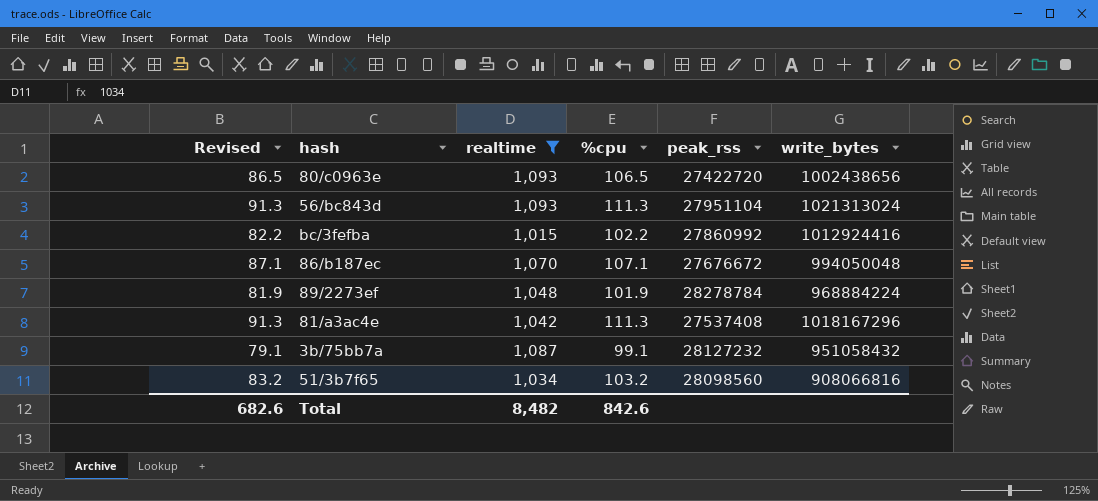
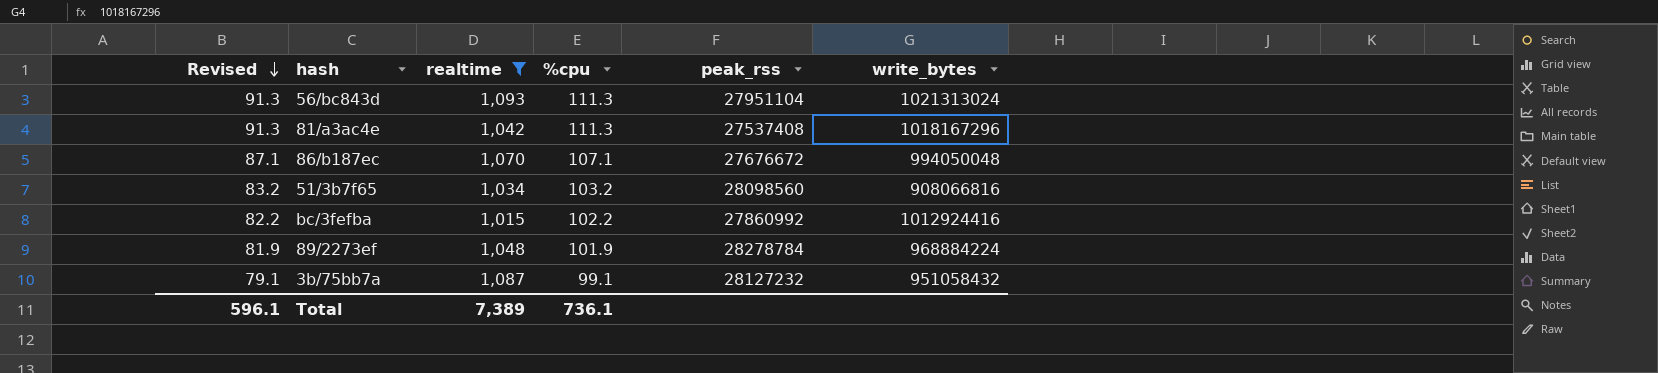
row order: none -> Revised descending
row 80/c0963e: 86.5 | 1,093 | 106.5 | 27422720 | 1002438656 -> none
Total | Revised: 682.6 -> 596.1
Total | realtime: 8,482 -> 7,389
Total | %cpu: 842.6 -> 736.1

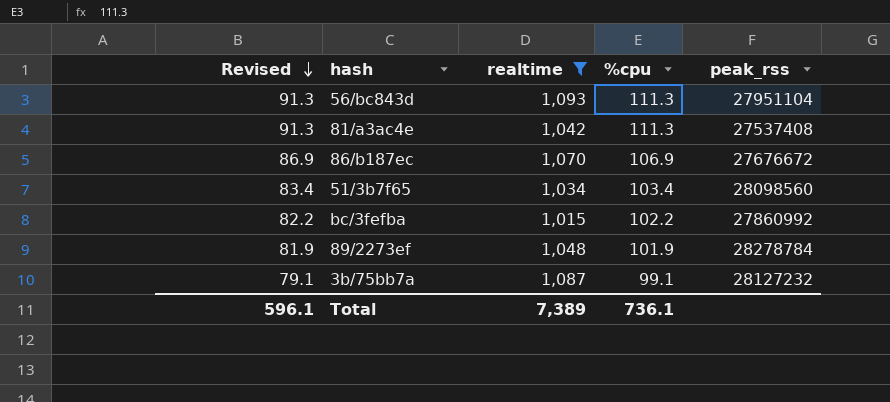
column write_bytes | position: 6 -> none
86/b187ec | Revised: 87.1 -> 86.9
86/b187ec | %cpu: 107.1 -> 106.9
51/3b7f65 | Revised: 83.2 -> 83.4
51/3b7f65 | %cpu: 103.2 -> 103.4

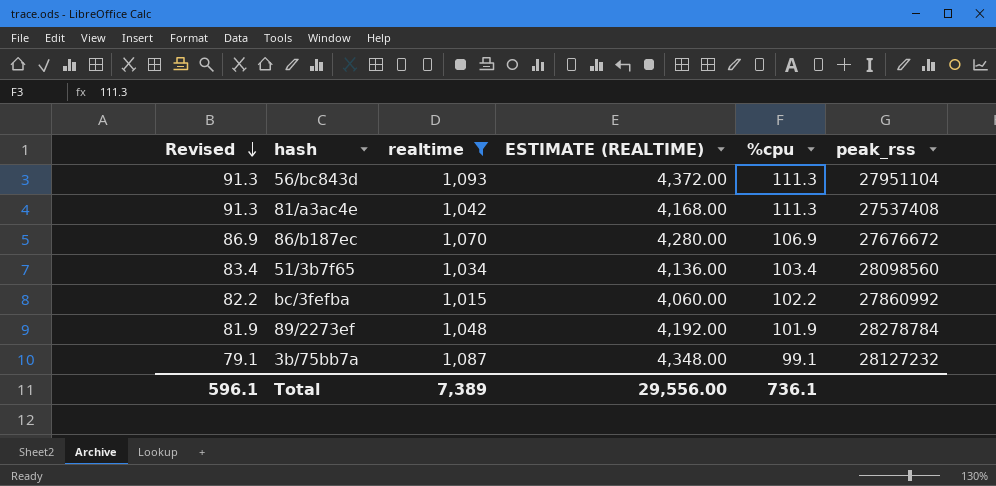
column ESTIMATE (REALTIME) | formula: none -> [realtime] * 4

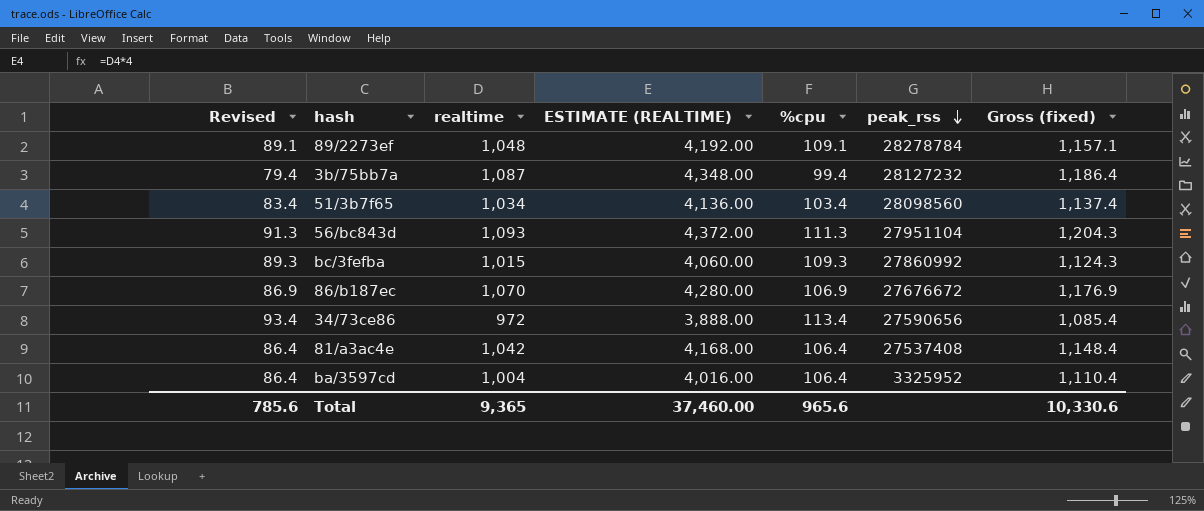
filter: realtime >= 1,015 -> none
row order: Revised descending -> peak_rss descending
column Gross (fixed) | formula: none -> [realtime] + [%cpu]
89/2273ef | Revised: 81.9 -> 89.1
89/2273ef | %cpu: 101.9 -> 109.1
3b/75bb7a | Revised: 79.1 -> 79.4
3b/75bb7a | %cpu: 99.1 -> 99.4
bc/3fefba | Revised: 82.2 -> 89.3
bc/3fefba | %cpu: 102.2 -> 109.3
81/a3ac4e | Revised: 91.3 -> 86.4
81/a3ac4e | %cpu: 111.3 -> 106.4
Total | Revised: 596.1 -> 785.6
Total | realtime: 7,389 -> 9,365
Total | ESTIMATE (REALTIME): 29,556.00 -> 37,460.00
Total | %cpu: 736.1 -> 965.6

